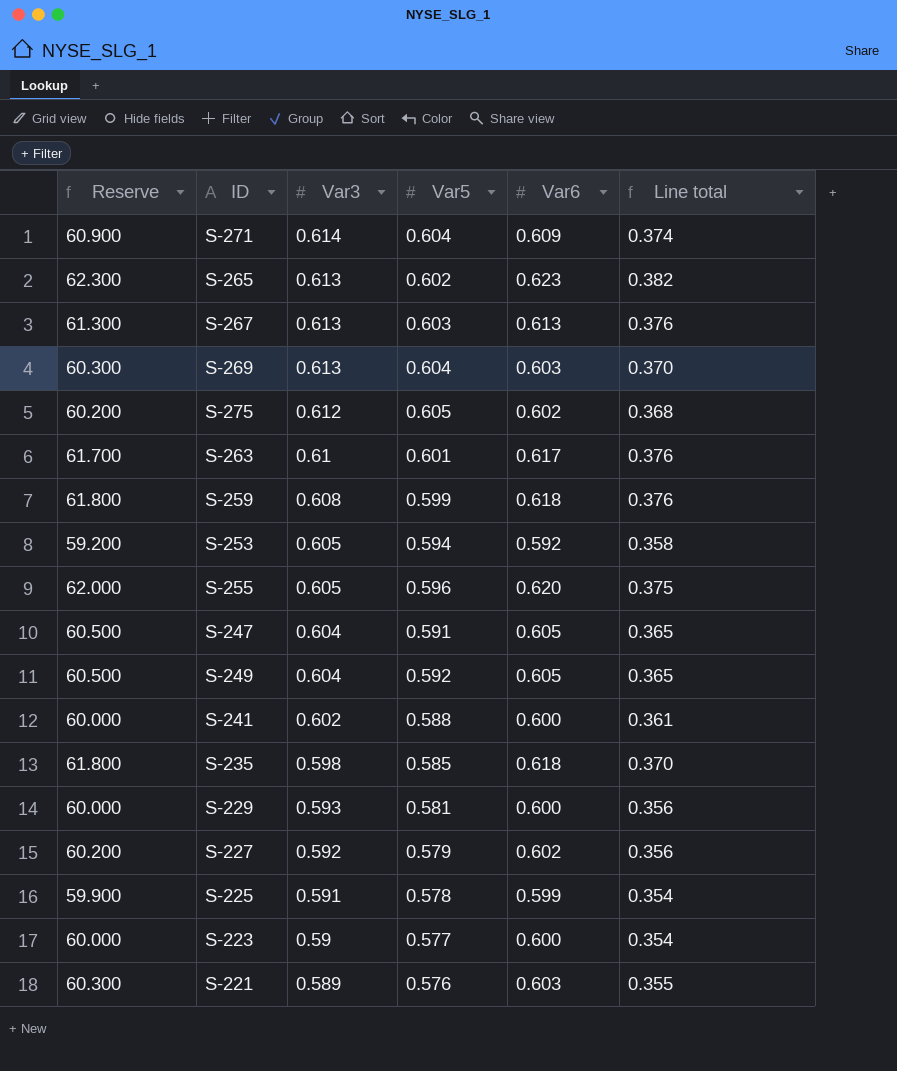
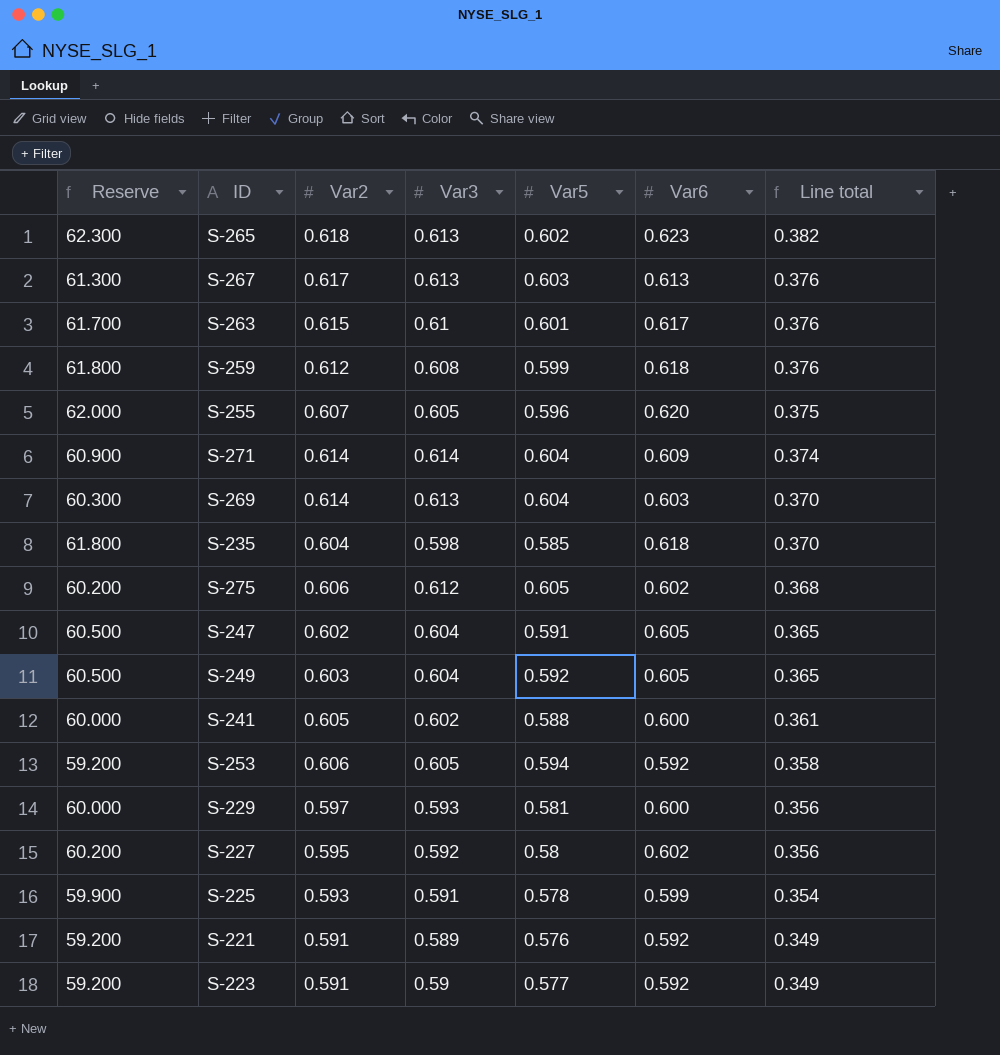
row order: Var3 descending -> Line total descending
column Var2 | position: none -> 3
S-227 | Var5: 0.579 -> 0.58
S-221 | Reserve: 60.300 -> 59.200
S-221 | Var6: 0.603 -> 0.592
S-221 | Line total: 0.355 -> 0.349
S-223 | Reserve: 60.000 -> 59.200
S-223 | Var6: 0.600 -> 0.592
S-223 | Line total: 0.354 -> 0.349

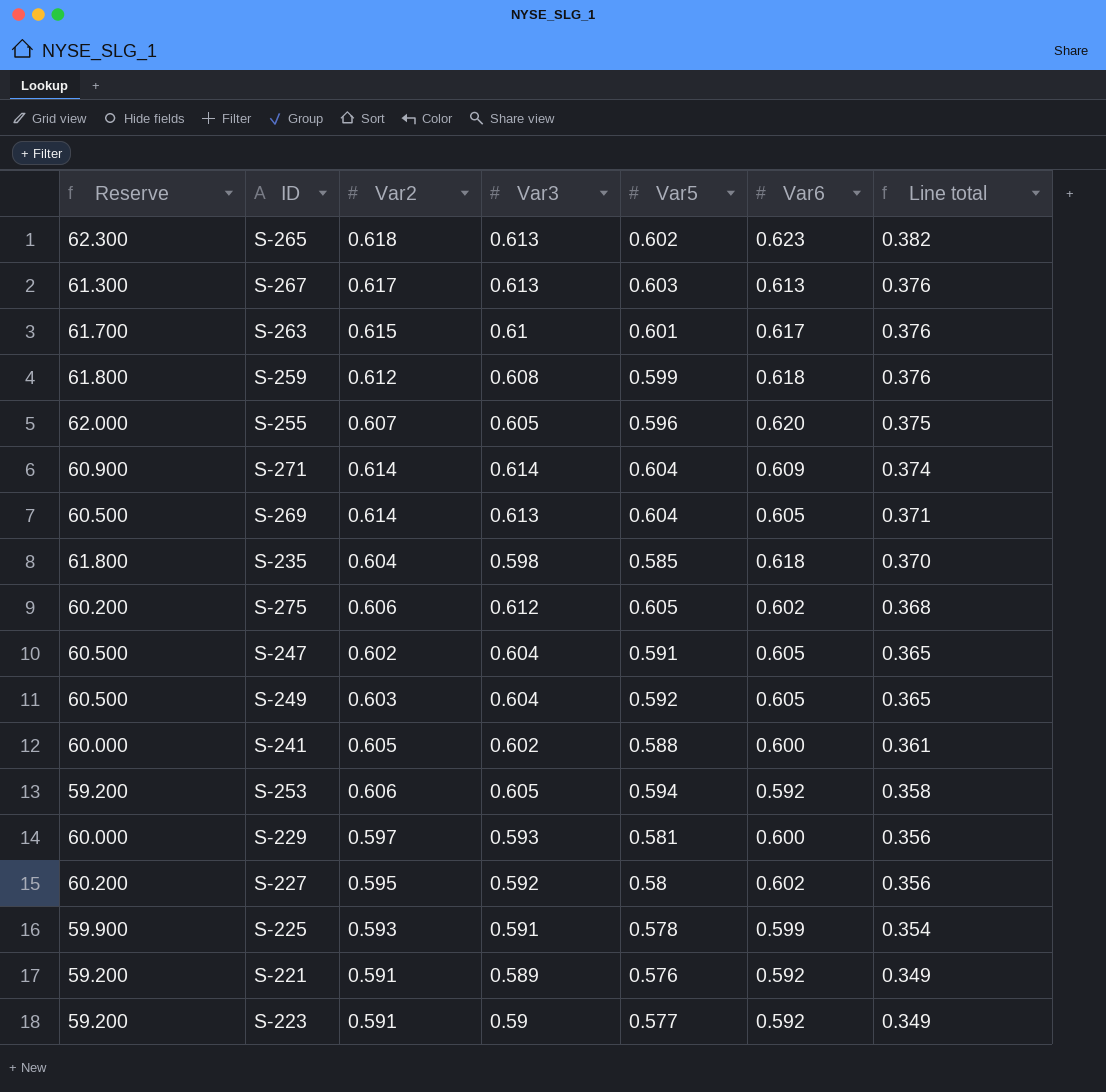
S-269 | Reserve: 60.300 -> 60.500
S-269 | Var6: 0.603 -> 0.605
S-269 | Line total: 0.370 -> 0.371

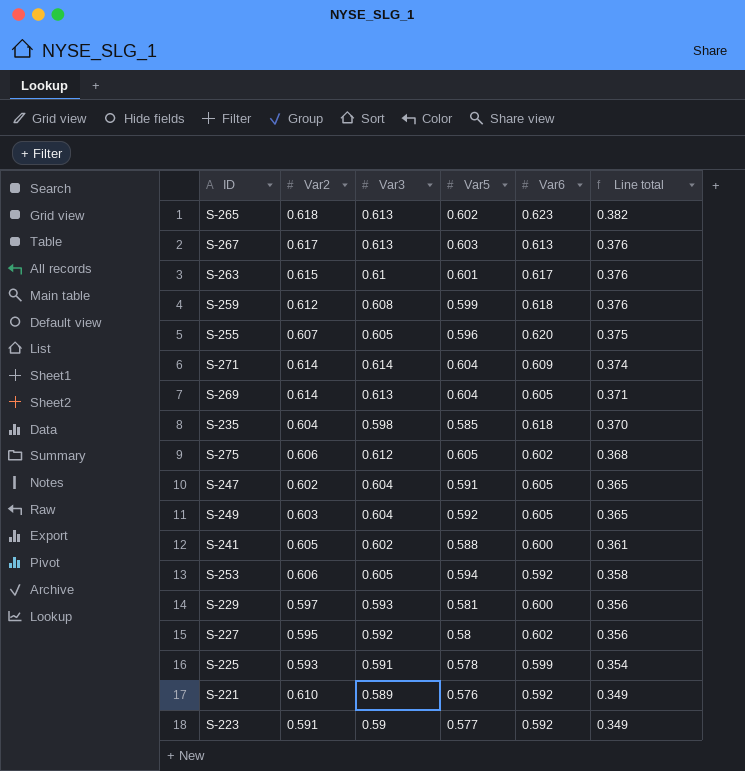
column Reserve | formula: [Var6] * 100 -> none
S-221 | Var2: 0.591 -> 0.610

